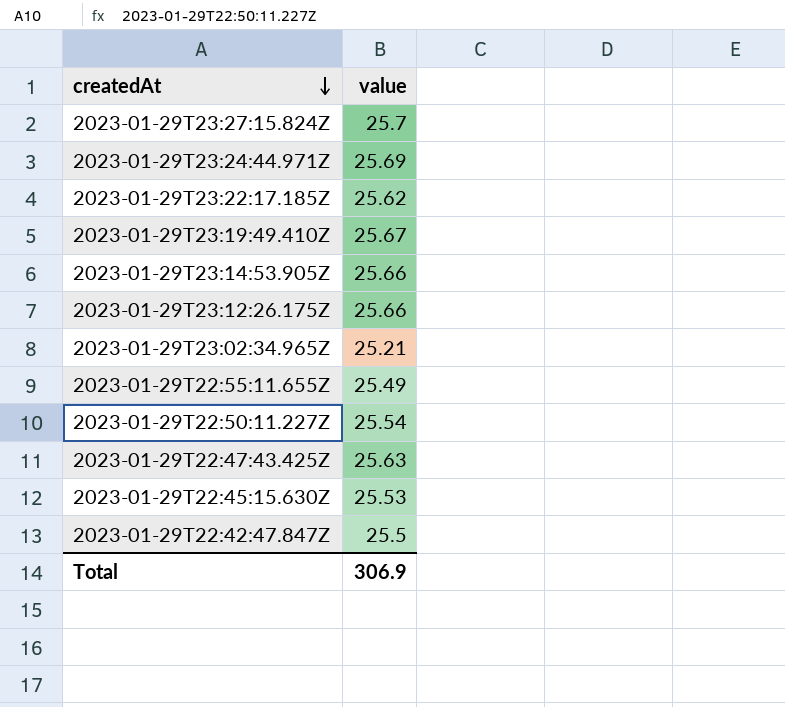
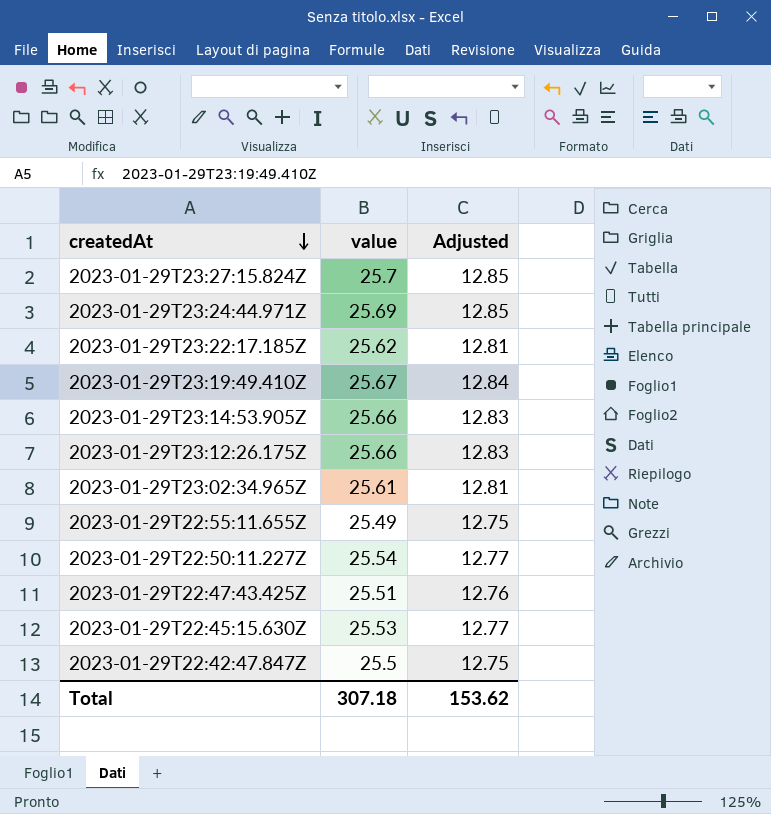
column Adjusted | formula: none -> [value] * 0.5
2023-01-29T23:02:34.965Z | value: 25.21 -> 25.61
2023-01-29T22:47:43.425Z | value: 25.63 -> 25.51
Total | value: 306.9 -> 307.18

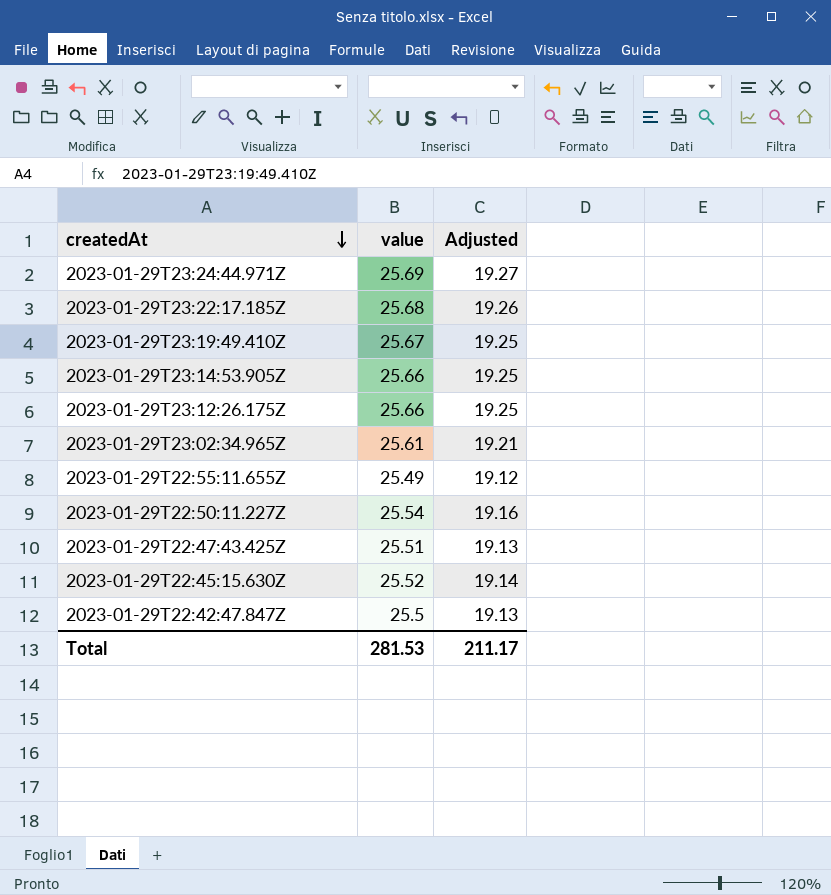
column Adjusted | formula: [value] * 0.5 -> [value] * 0.75
row 2023-01-29T23:27:15.824Z: 25.7 | 12.85 -> none
2023-01-29T23:22:17.185Z | value: 25.62 -> 25.68
2023-01-29T22:45:15.630Z | value: 25.53 -> 25.52
Total | value: 307.18 -> 281.53
Total | Adjusted: 153.62 -> 211.17

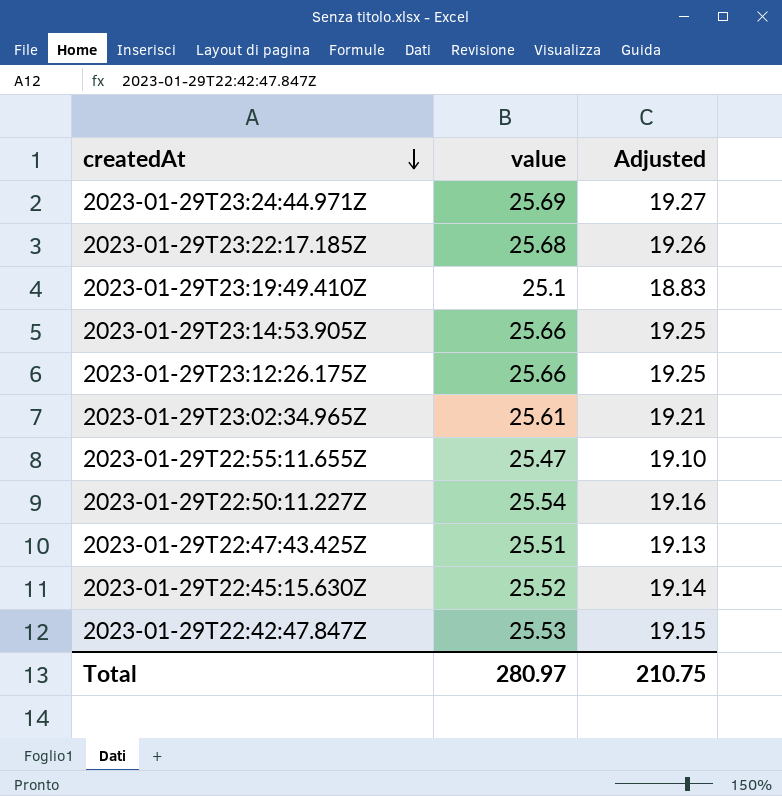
2023-01-29T23:19:49.410Z | value: 25.67 -> 25.1
2023-01-29T23:19:49.410Z | Adjusted: 19.25 -> 18.83
2023-01-29T22:55:11.655Z | value: 25.49 -> 25.47
2023-01-29T22:55:11.655Z | Adjusted: 19.12 -> 19.10
2023-01-29T22:42:47.847Z | value: 25.5 -> 25.53
2023-01-29T22:42:47.847Z | Adjusted: 19.13 -> 19.15
Total | value: 281.53 -> 280.97
Total | Adjusted: 211.17 -> 210.75

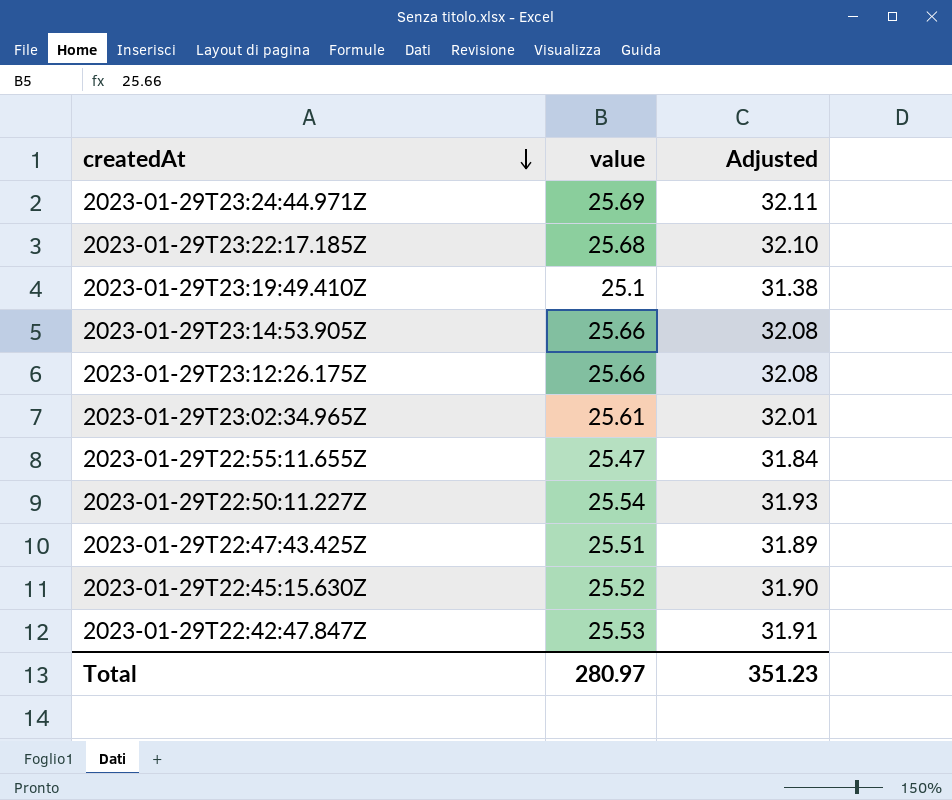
column Adjusted | formula: [value] * 0.75 -> [value] * 1.25
Total | Adjusted: 210.75 -> 351.23

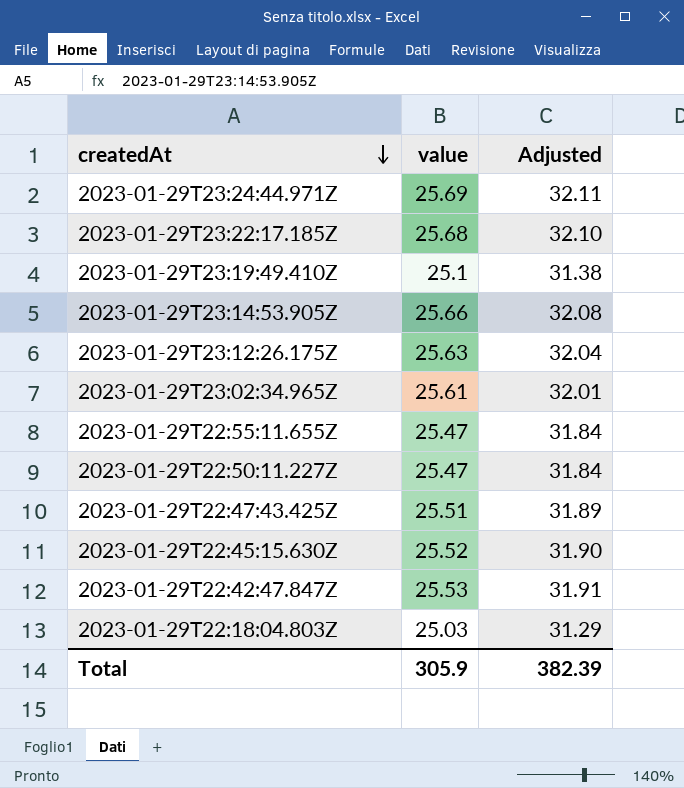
2023-01-29T23:12:26.175Z | value: 25.66 -> 25.63
2023-01-29T23:12:26.175Z | Adjusted: 32.08 -> 32.04
2023-01-29T22:50:11.227Z | value: 25.54 -> 25.47
2023-01-29T22:50:11.227Z | Adjusted: 31.93 -> 31.84
row 2023-01-29T22:18:04.803Z: none -> 25.03 | 31.29
Total | value: 280.97 -> 305.9
Total | Adjusted: 351.23 -> 382.39

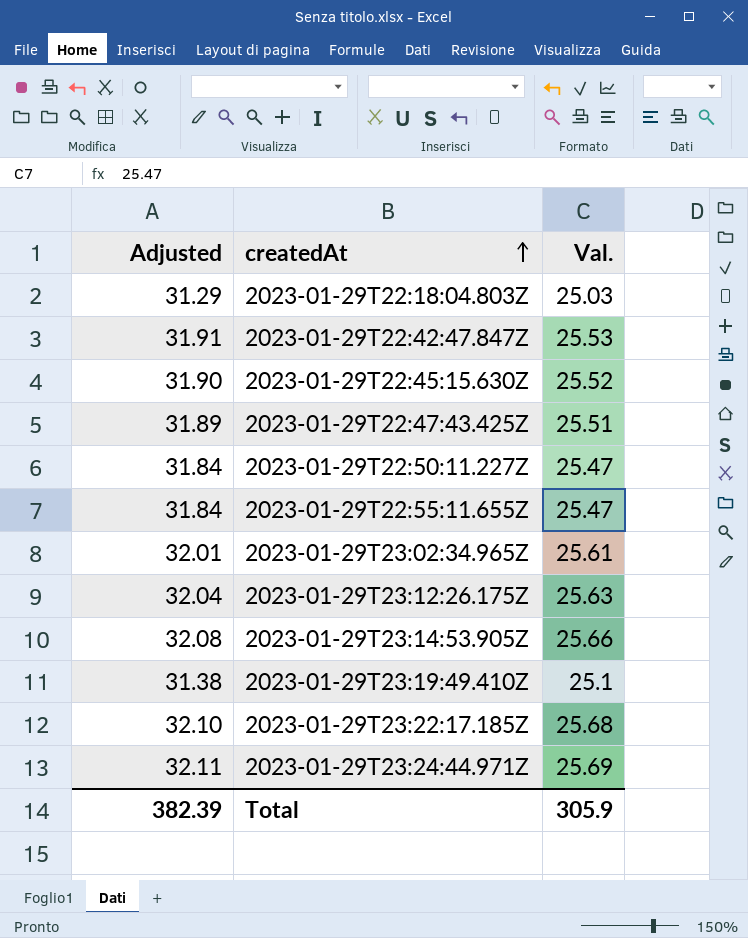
row order: createdAt descending -> createdAt ascending
column Adjusted | position: 3 -> 1
column name: value -> Val.

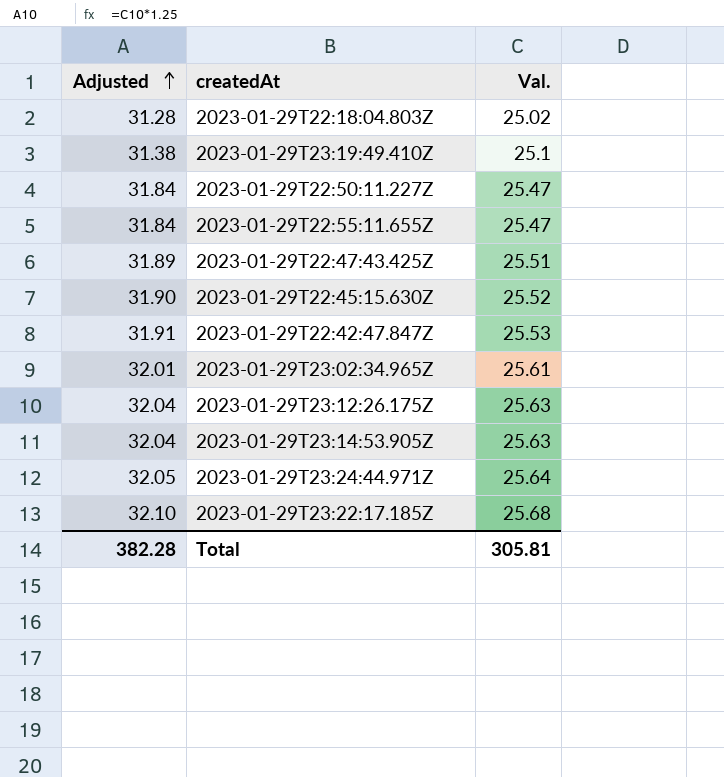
row order: createdAt ascending -> Adjusted ascending
2023-01-29T22:18:04.803Z | Adjusted: 31.29 -> 31.28
2023-01-29T22:18:04.803Z | Val.: 25.03 -> 25.02
2023-01-29T23:14:53.905Z | Adjusted: 32.08 -> 32.04
2023-01-29T23:14:53.905Z | Val.: 25.66 -> 25.63
2023-01-29T23:24:44.971Z | Adjusted: 32.11 -> 32.05
2023-01-29T23:24:44.971Z | Val.: 25.69 -> 25.64
Total | Adjusted: 382.39 -> 382.28
Total | Val.: 305.9 -> 305.81

